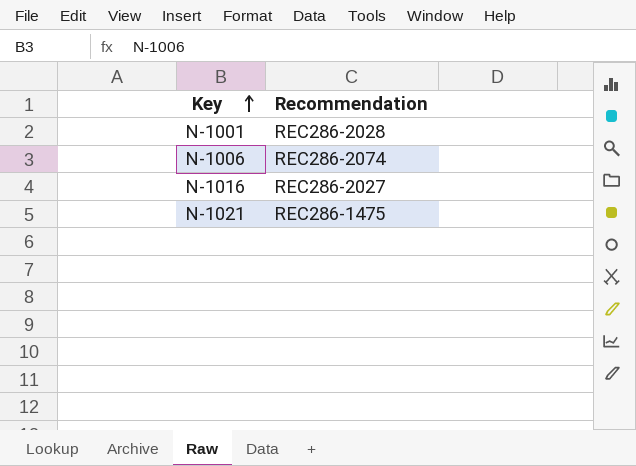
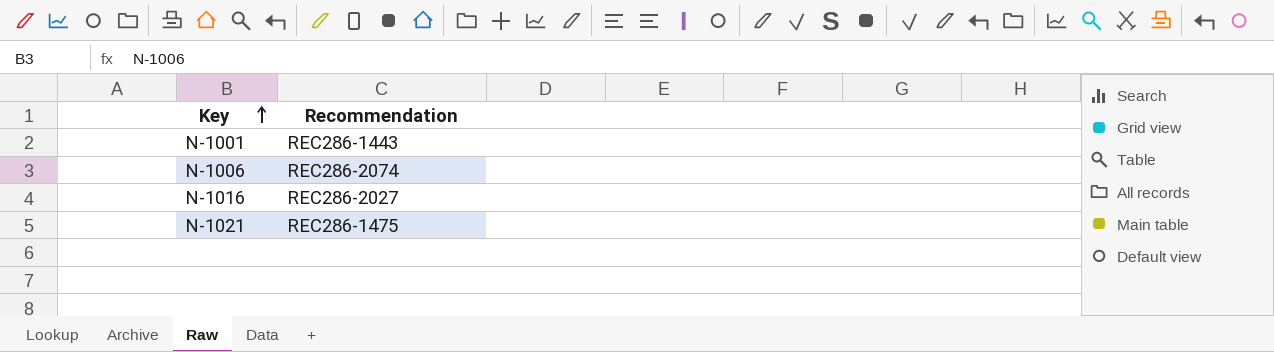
N-1001 | Recommendation: REC286-2028 -> REC286-1443

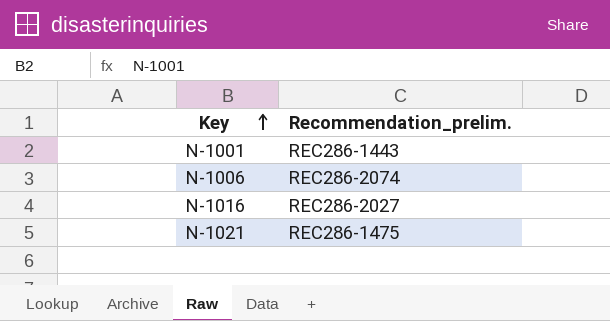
column name: Recommendation -> Recommendation_prelim.

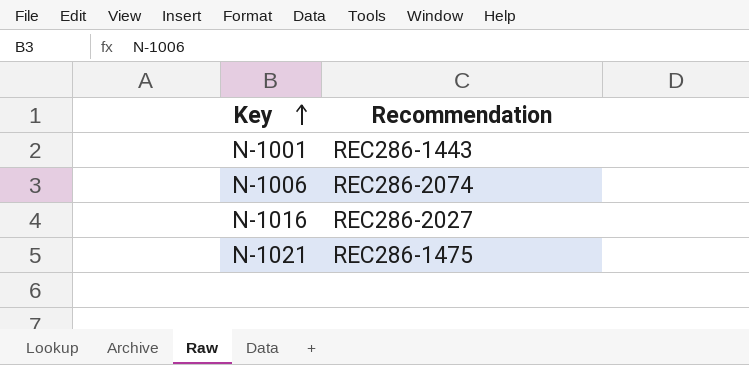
column name: Recommendation_prelim. -> Recommendation

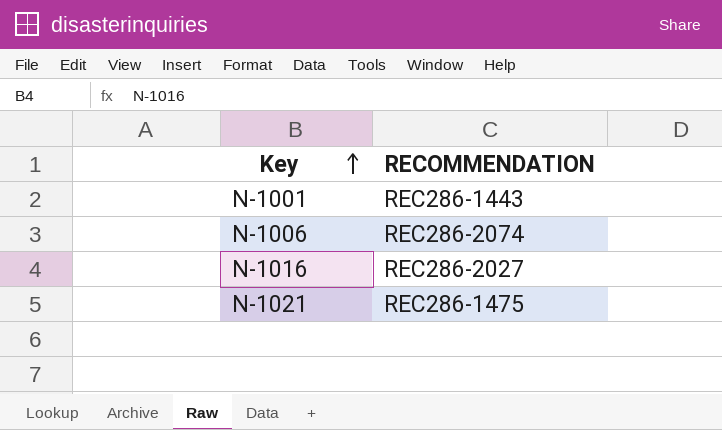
column name: Recommendation -> RECOMMENDATION

